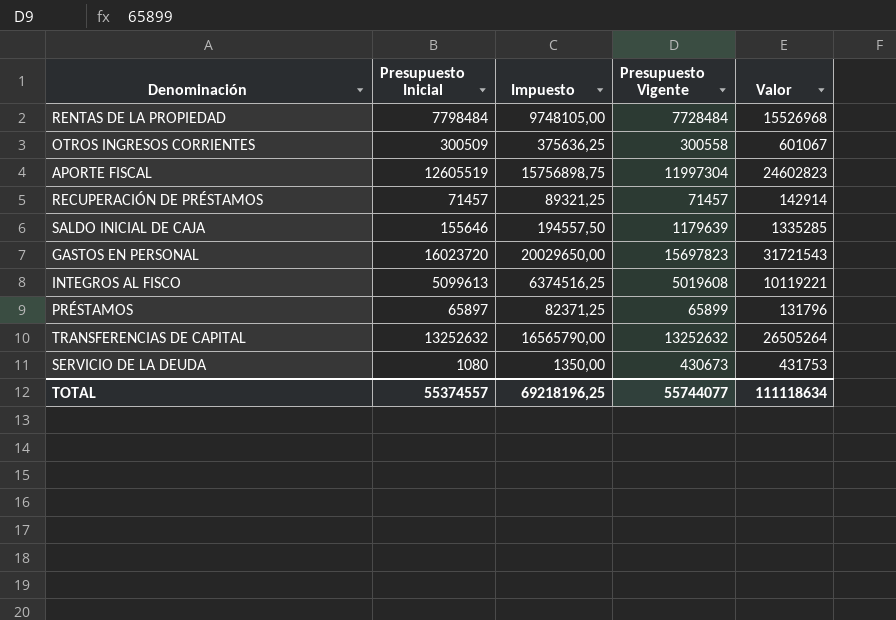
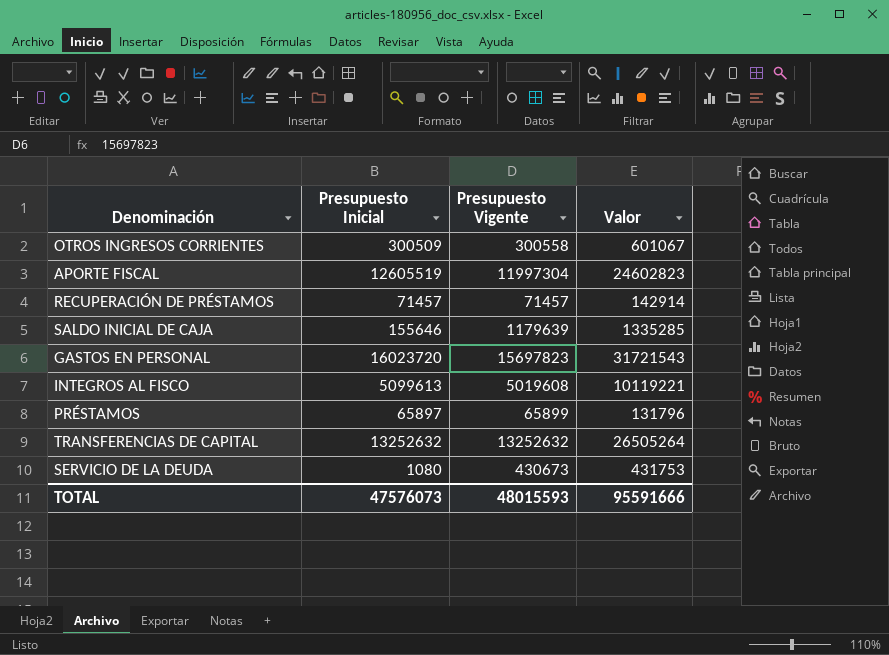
column Impuesto | formula: [Presupuesto Inicial] * 1,25 -> none
row RENTAS DE LA PROPIEDAD: 7798484 | 9748105,00 | 7728484 | 15526968 -> none
TOTAL | Presupuesto Inicial: 55374557 -> 47576073
TOTAL | Presupuesto Vigente: 55744077 -> 48015593
TOTAL | Valor: 111118634 -> 95591666

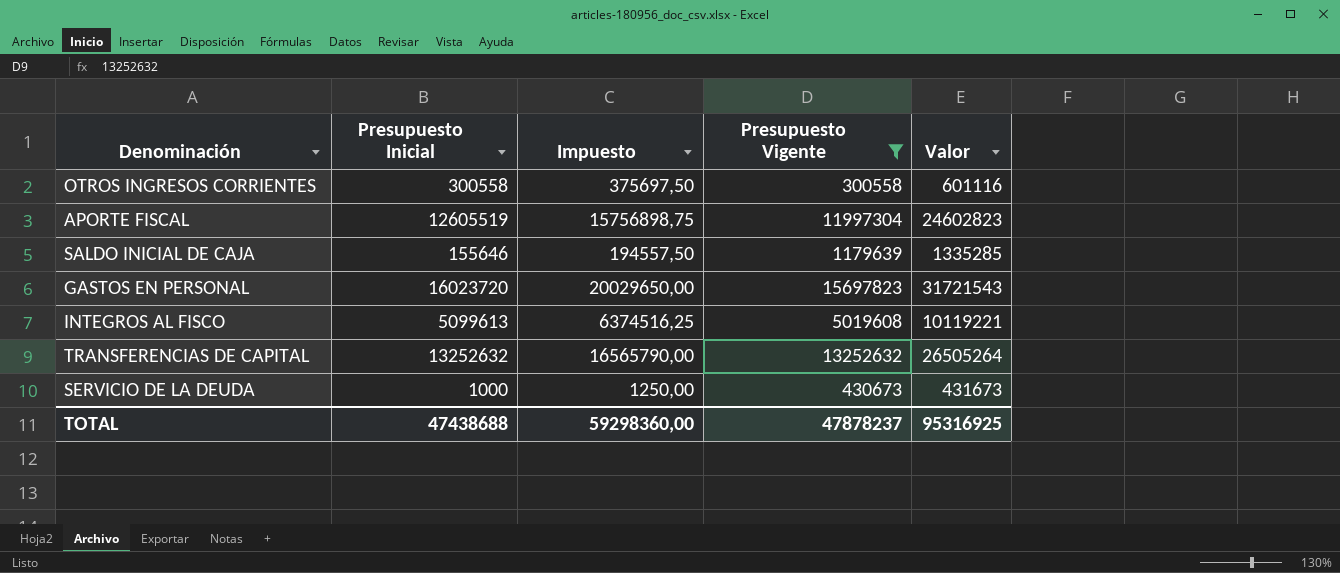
filter: none -> Presupuesto Vigente >= 300558
column Impuesto | formula: none -> [Presupuesto Inicial] * 1,25
OTROS INGRESOS CORRIENTES | Presupuesto Inicial: 300509 -> 300558
OTROS INGRESOS CORRIENTES | Valor: 601067 -> 601116
SERVICIO DE LA DEUDA | Presupuesto Inicial: 1080 -> 1000
SERVICIO DE LA DEUDA | Valor: 431753 -> 431673
TOTAL | Presupuesto Inicial: 47576073 -> 47438688
TOTAL | Presupuesto Vigente: 48015593 -> 47878237
TOTAL | Valor: 95591666 -> 95316925

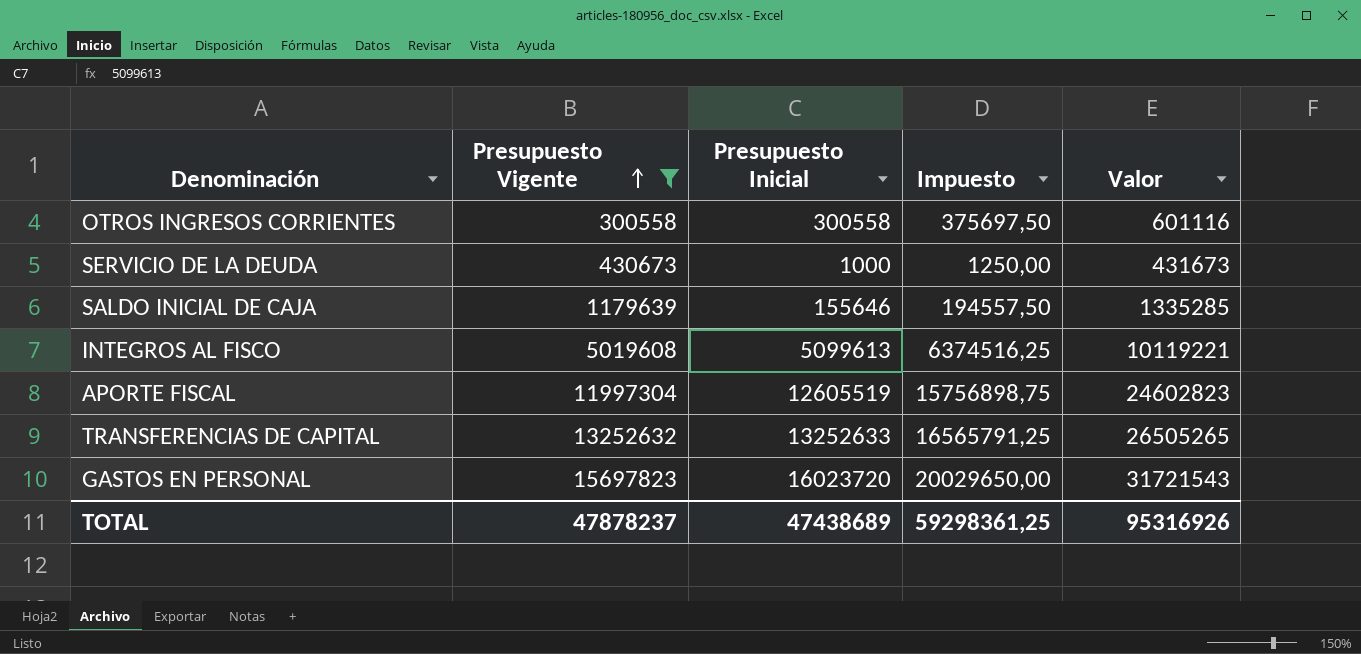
row order: none -> Presupuesto Vigente ascending
column Presupuesto Vigente | position: 4 -> 2
TRANSFERENCIAS DE CAPITAL | Presupuesto Inicial: 13252632 -> 13252633
TRANSFERENCIAS DE CAPITAL | Impuesto: 16565790,00 -> 16565791,25
TRANSFERENCIAS DE CAPITAL | Valor: 26505264 -> 26505265
TOTAL | Presupuesto Inicial: 47438688 -> 47438689
TOTAL | Impuesto: 59298360,00 -> 59298361,25
TOTAL | Valor: 95316925 -> 95316926

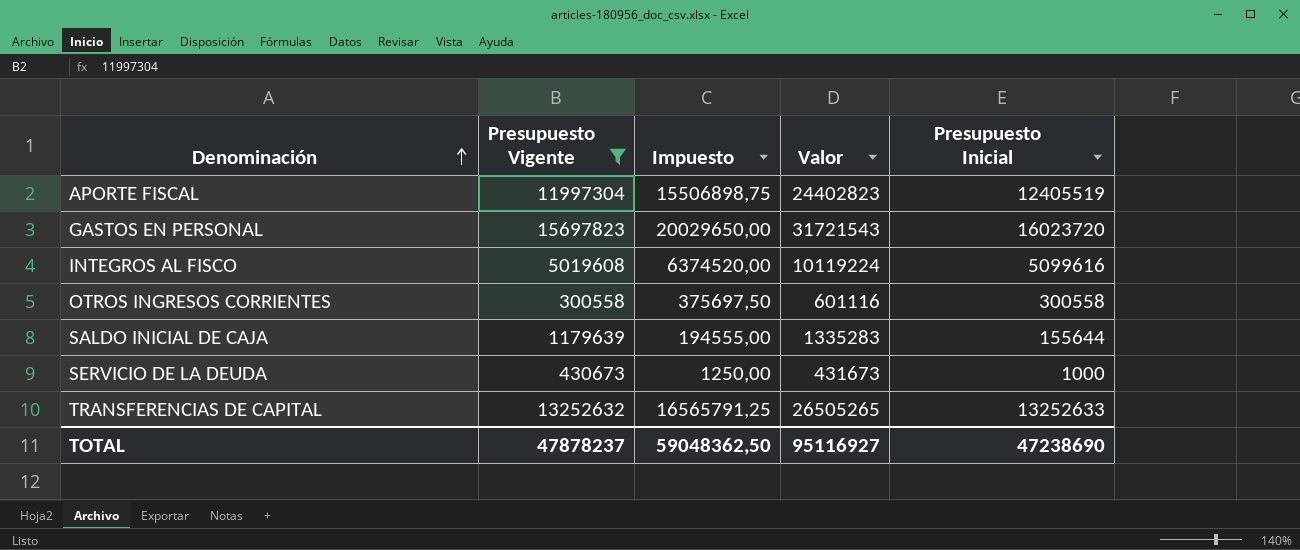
row order: Presupuesto Vigente ascending -> Denominación ascending
column Presupuesto Inicial | position: 3 -> 5
APORTE FISCAL | Impuesto: 15756898,75 -> 15506898,75
APORTE FISCAL | Valor: 24602823 -> 24402823
APORTE FISCAL | Presupuesto Inicial: 12605519 -> 12405519
INTEGROS AL FISCO | Impuesto: 6374516,25 -> 6374520,00
INTEGROS AL FISCO | Valor: 10119221 -> 10119224
INTEGROS AL FISCO | Presupuesto Inicial: 5099613 -> 5099616
SALDO INICIAL DE CAJA | Impuesto: 194557,50 -> 194555,00
SALDO INICIAL DE CAJA | Valor: 1335285 -> 1335283
SALDO INICIAL DE CAJA | Presupuesto Inicial: 155646 -> 155644
TOTAL | Impuesto: 59298361,25 -> 59048362,50
TOTAL | Valor: 95316926 -> 95116927
TOTAL | Presupuesto Inicial: 47438689 -> 47238690

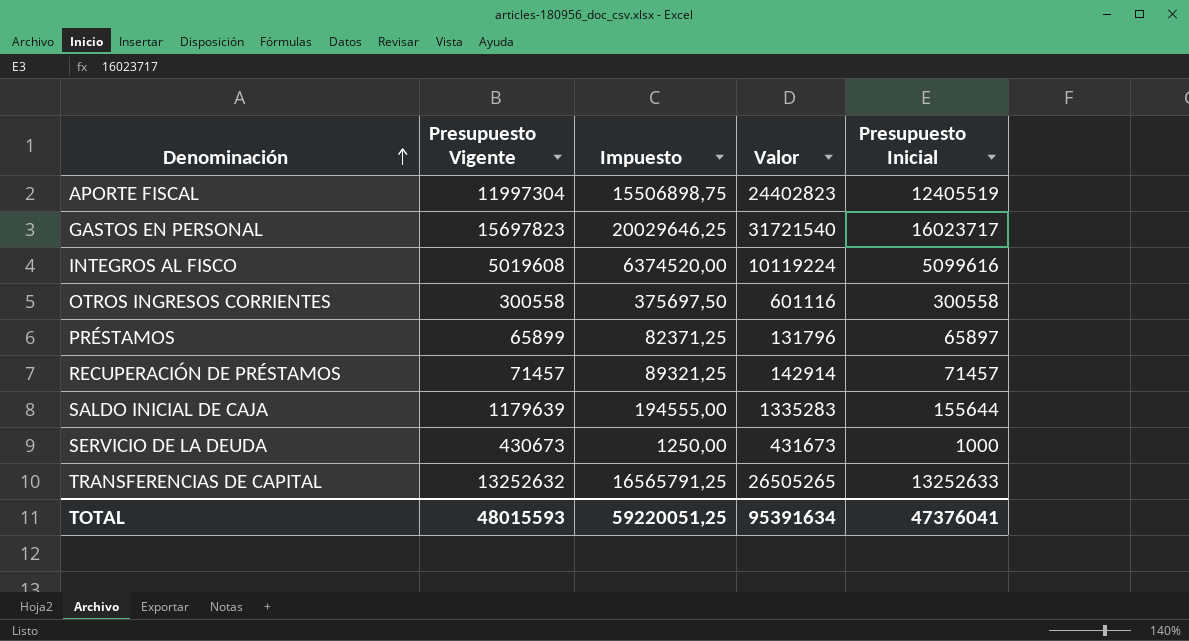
filter: Presupuesto Vigente >= 300558 -> none
GASTOS EN PERSONAL | Impuesto: 20029650,00 -> 20029646,25
GASTOS EN PERSONAL | Valor: 31721543 -> 31721540
GASTOS EN PERSONAL | Presupuesto Inicial: 16023720 -> 16023717
TOTAL | Presupuesto Vigente: 47878237 -> 48015593
TOTAL | Impuesto: 59048362,50 -> 59220051,25
TOTAL | Valor: 95116927 -> 95391634
TOTAL | Presupuesto Inicial: 47238690 -> 47376041

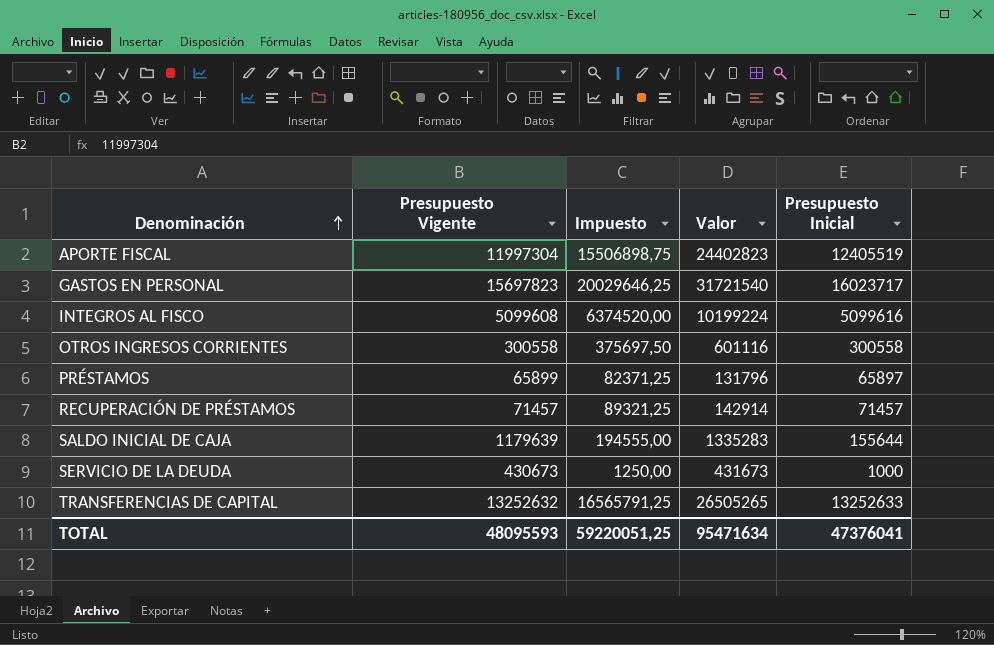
INTEGROS AL FISCO | Presupuesto Vigente: 5019608 -> 5099608
INTEGROS AL FISCO | Valor: 10119224 -> 10199224
TOTAL | Presupuesto Vigente: 48015593 -> 48095593
TOTAL | Valor: 95391634 -> 95471634

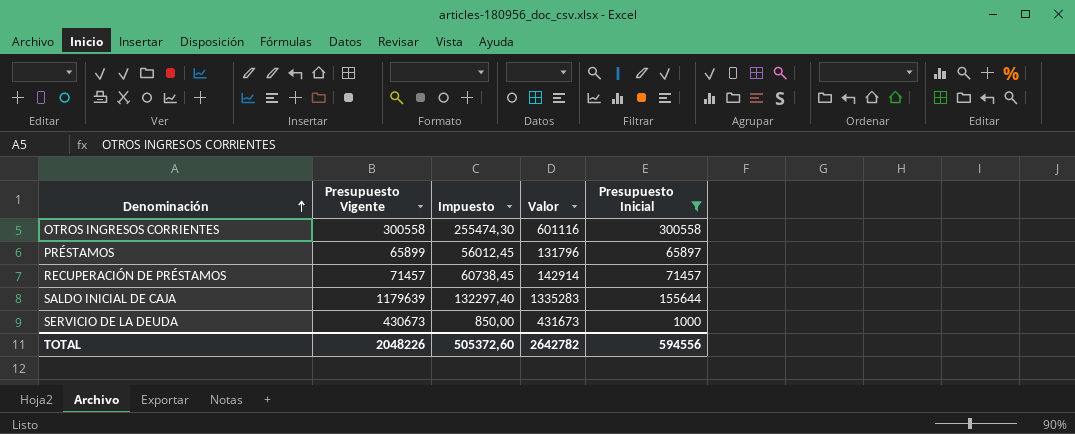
filter: none -> Presupuesto Inicial <= 300558
column Impuesto | formula: [Presupuesto Inicial] * 1,25 -> [Presupuesto Inicial] * 0,85
TOTAL | Presupuesto Vigente: 48095593 -> 2048226
TOTAL | Impuesto: 59220051,25 -> 505372,60
TOTAL | Valor: 95471634 -> 2642782
TOTAL | Presupuesto Inicial: 47376041 -> 594556

